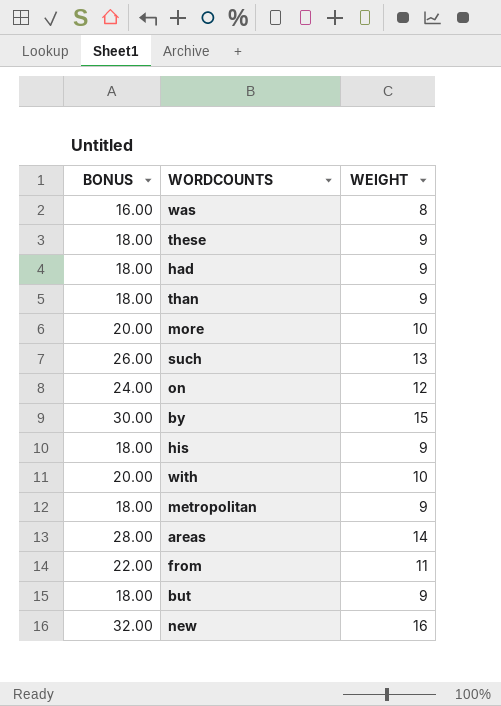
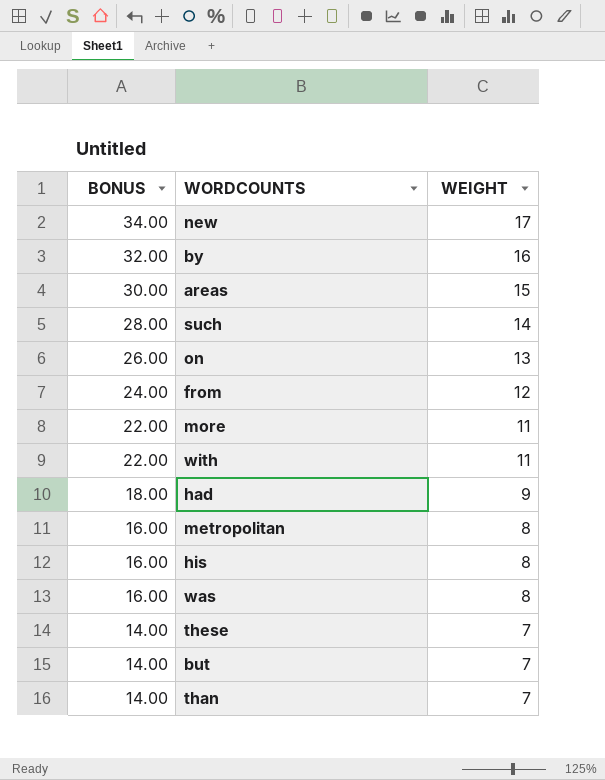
row order: none -> BONUS descending
new | BONUS: 32.00 -> 34.00
new | WEIGHT: 16 -> 17
by | BONUS: 30.00 -> 32.00
by | WEIGHT: 15 -> 16
areas | BONUS: 28.00 -> 30.00
areas | WEIGHT: 14 -> 15
such | BONUS: 26.00 -> 28.00
such | WEIGHT: 13 -> 14
on | BONUS: 24.00 -> 26.00
on | WEIGHT: 12 -> 13
from | BONUS: 22.00 -> 24.00
from | WEIGHT: 11 -> 12
more | BONUS: 20.00 -> 22.00
more | WEIGHT: 10 -> 11
with | BONUS: 20.00 -> 22.00
with | WEIGHT: 10 -> 11
metropolitan | BONUS: 18.00 -> 16.00
metropolitan | WEIGHT: 9 -> 8
his | BONUS: 18.00 -> 16.00
his | WEIGHT: 9 -> 8
these | BONUS: 18.00 -> 14.00
these | WEIGHT: 9 -> 7
but | BONUS: 18.00 -> 14.00
but | WEIGHT: 9 -> 7
than | BONUS: 18.00 -> 14.00
than | WEIGHT: 9 -> 7

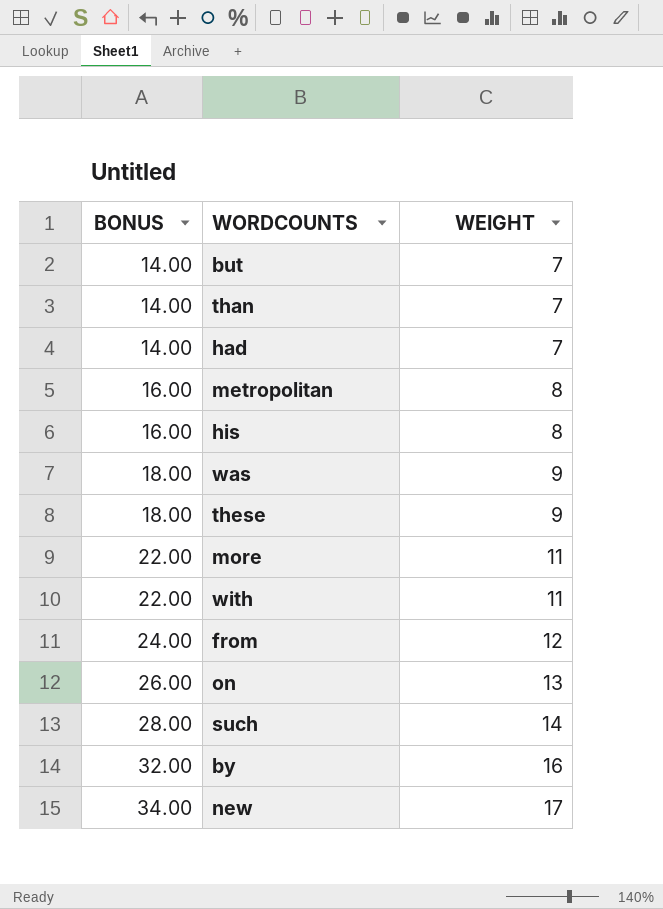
row order: BONUS descending -> BONUS ascending
row areas: 30.00 | 15 -> none
had | BONUS: 18.00 -> 14.00
had | WEIGHT: 9 -> 7
was | BONUS: 16.00 -> 18.00
was | WEIGHT: 8 -> 9
these | BONUS: 14.00 -> 18.00
these | WEIGHT: 7 -> 9

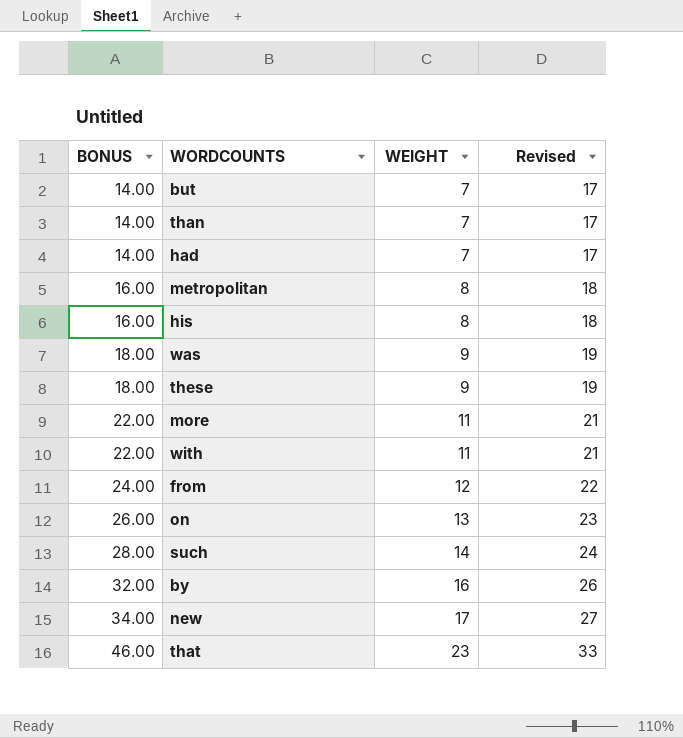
column Revised | formula: none -> [WEIGHT] + 10
row that: none -> 46.00 | 23 | 33

